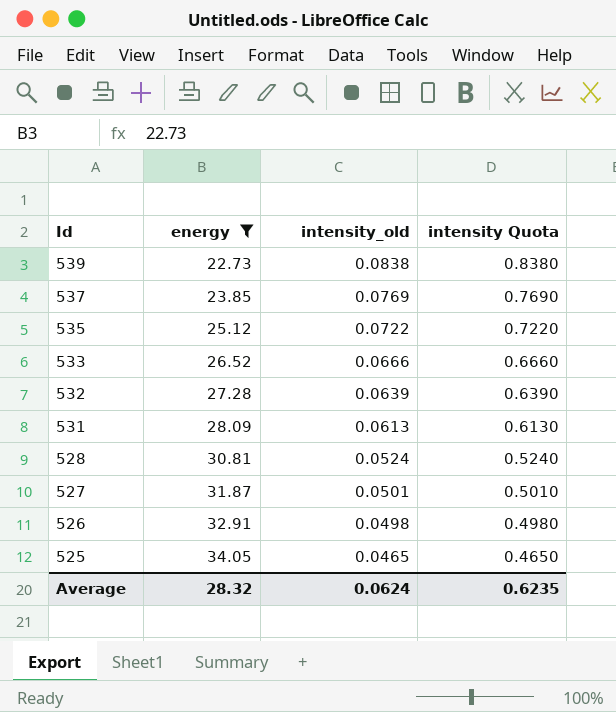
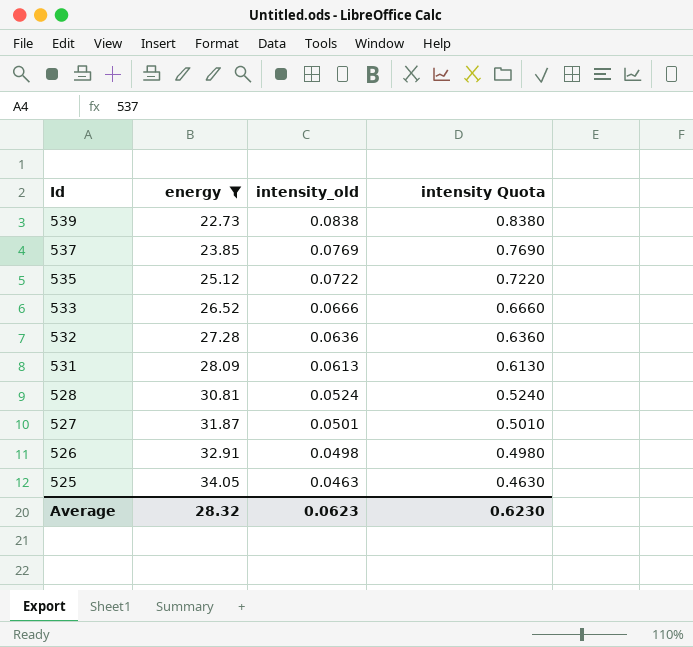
532 | intensity_old: 0.0639 -> 0.0636
532 | intensity Quota: 0.6390 -> 0.6360
525 | intensity_old: 0.0465 -> 0.0463
525 | intensity Quota: 0.4650 -> 0.4630
Average | intensity_old: 0.0624 -> 0.0623
Average | intensity Quota: 0.6235 -> 0.6230

